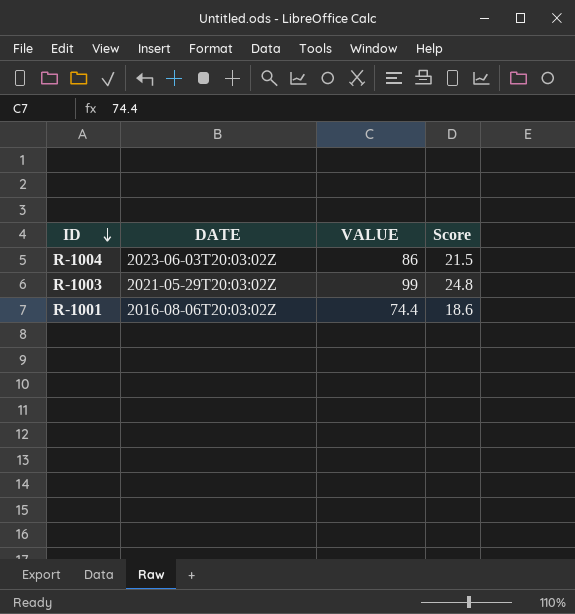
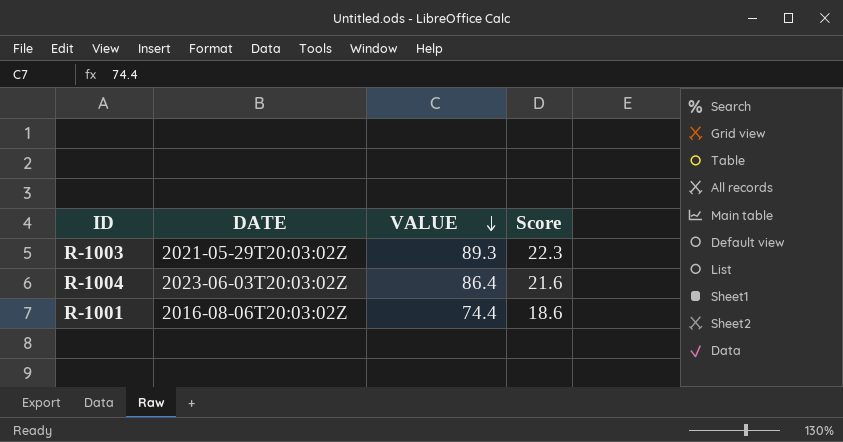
row order: ID descending -> VALUE descending
R-1003 | VALUE: 99 -> 89.3
R-1003 | Score: 24.8 -> 22.3
R-1004 | VALUE: 86 -> 86.4
R-1004 | Score: 21.5 -> 21.6

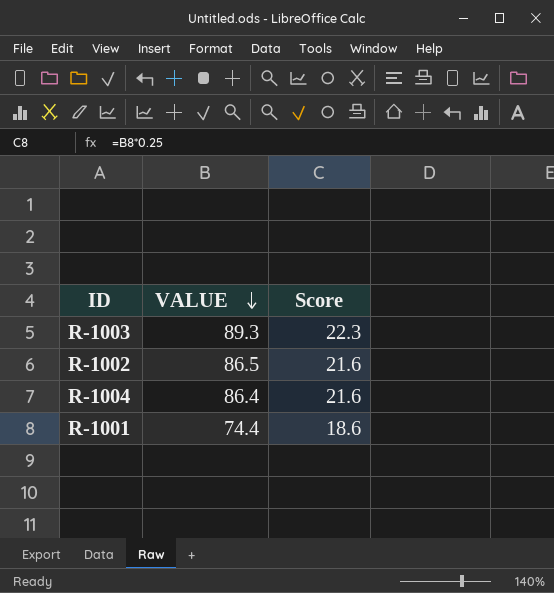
column DATE | position: 2 -> none
row R-1002: none -> 86.5 | 21.6

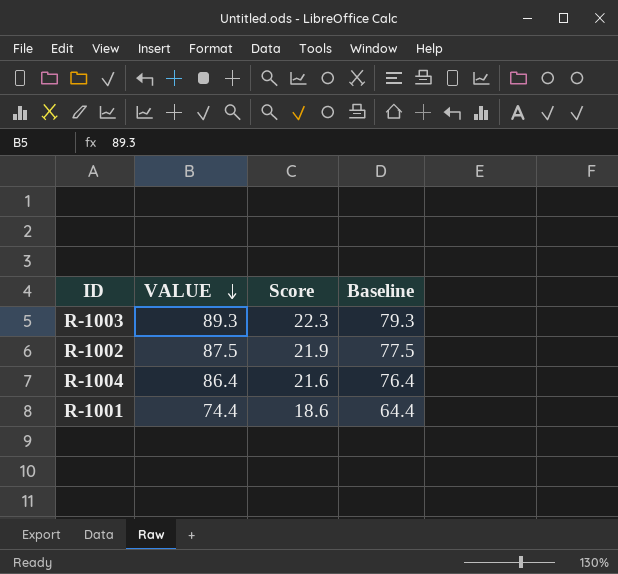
column Baseline | formula: none -> [VALUE] - 10
R-1002 | VALUE: 86.5 -> 87.5
R-1002 | Score: 21.6 -> 21.9

